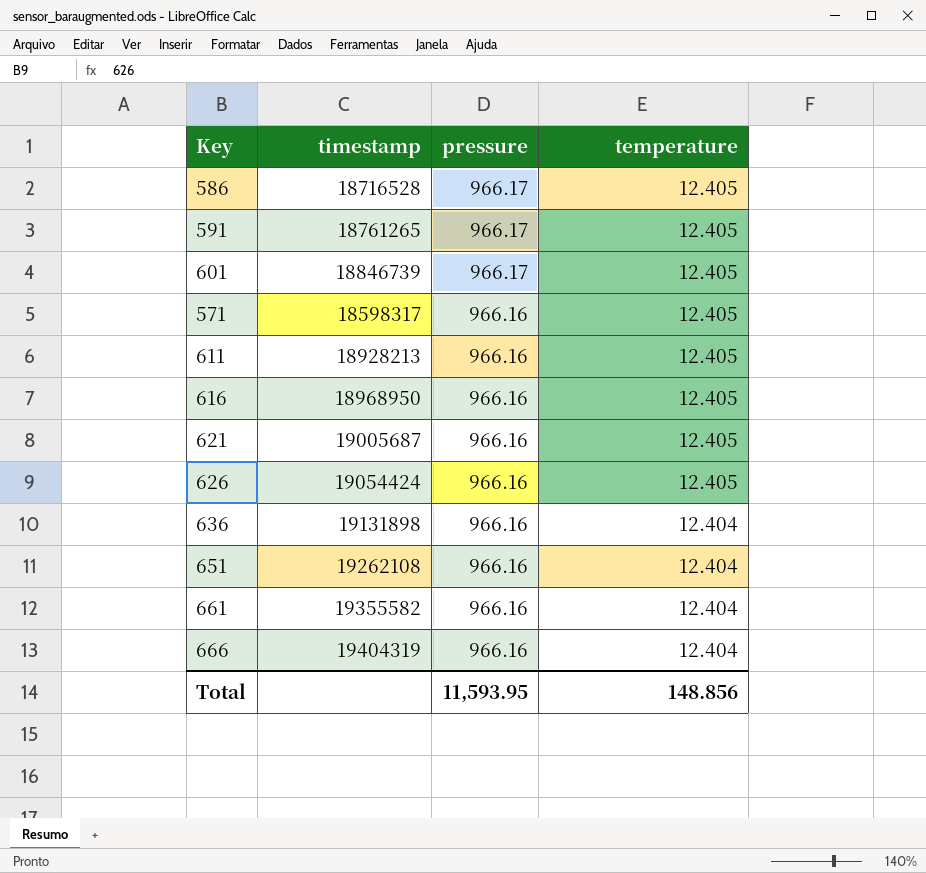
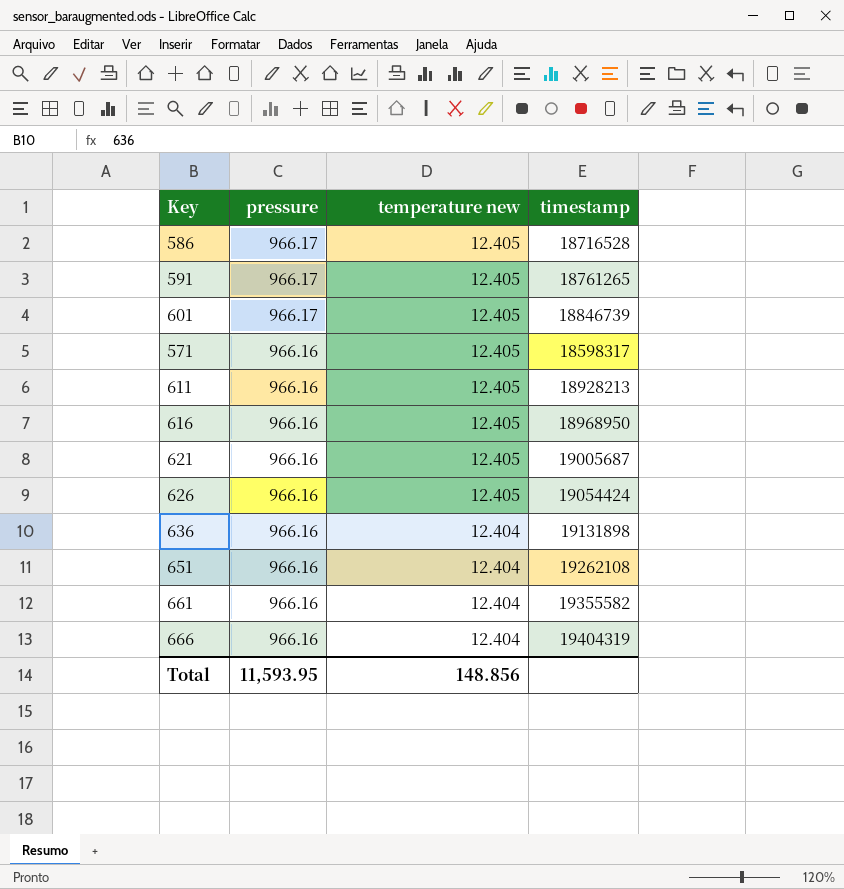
column name: temperature -> temperature new
column timestamp | position: 2 -> 4

